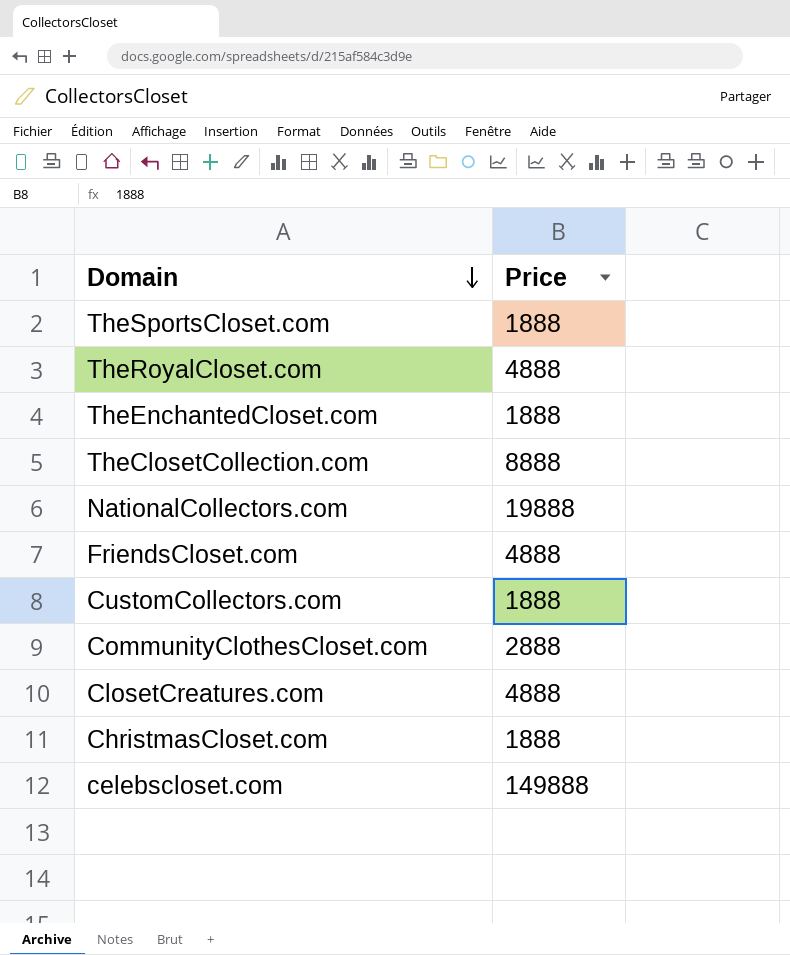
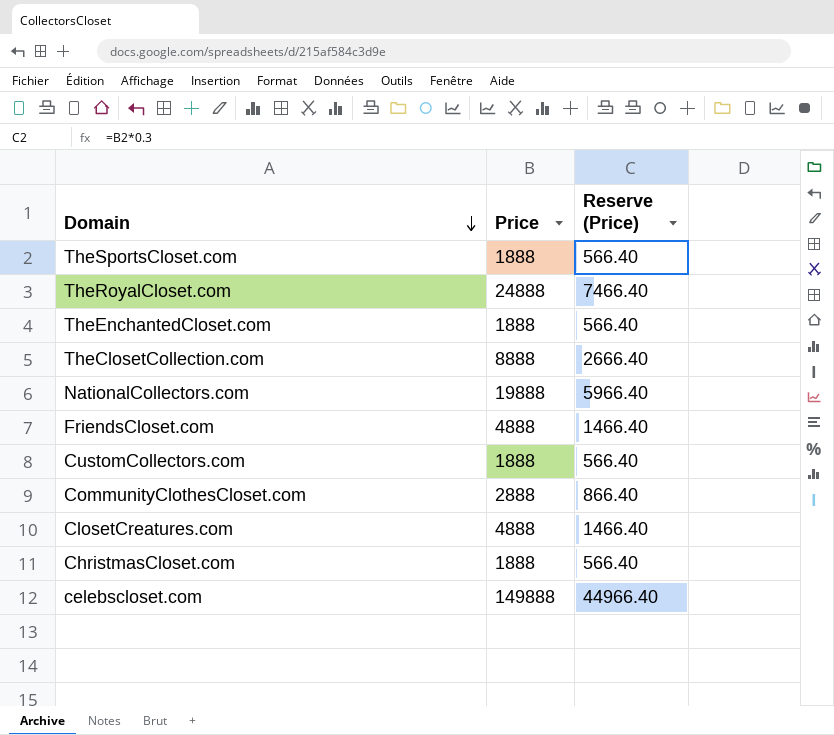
column Reserve (Price) | formula: none -> [Price] * 0.3
TheRoyalCloset.com | Price: 4888 -> 24888

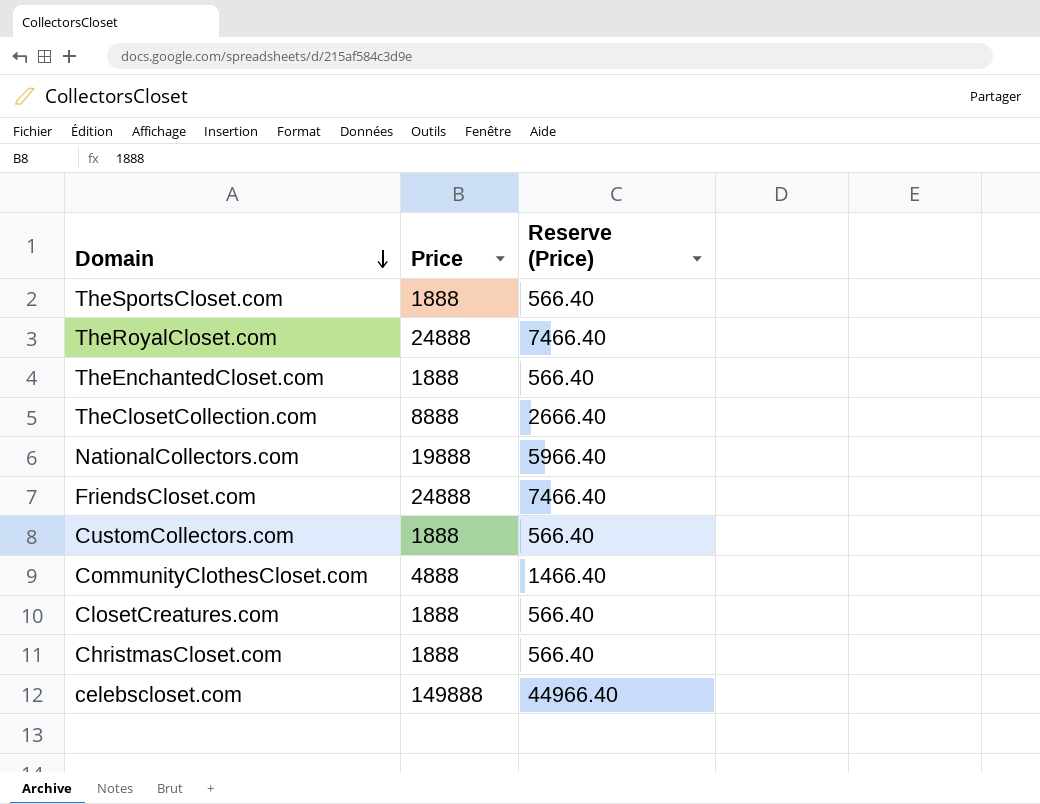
FriendsCloset.com | Price: 4888 -> 24888
FriendsCloset.com | Reserve (Price): 1466.40 -> 7466.40
CommunityClothesCloset.com | Price: 2888 -> 4888
CommunityClothesCloset.com | Reserve (Price): 866.40 -> 1466.40
ClosetCreatures.com | Price: 4888 -> 1888
ClosetCreatures.com | Reserve (Price): 1466.40 -> 566.40

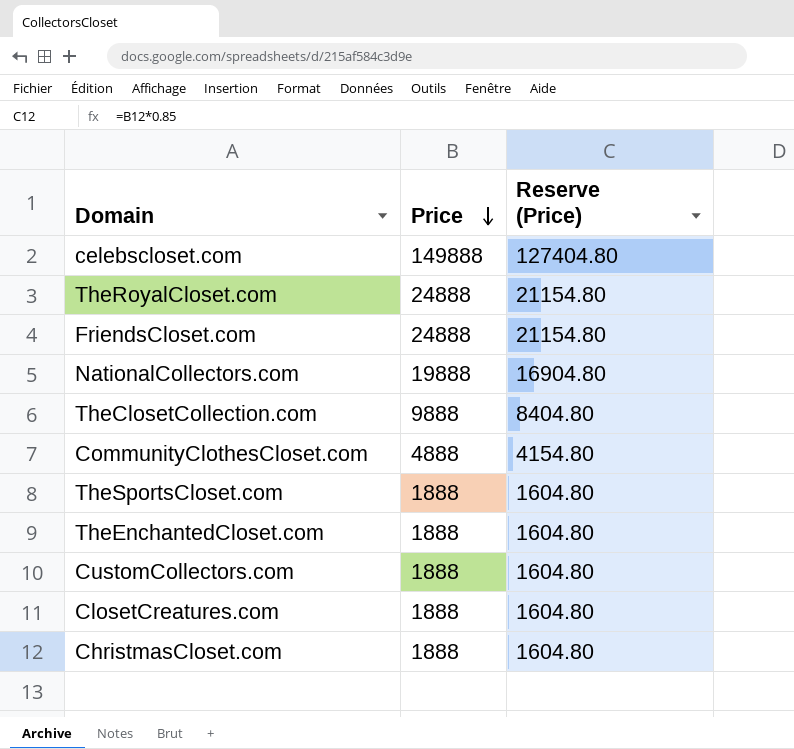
row order: Domain descending -> Price descending
column Reserve (Price) | formula: [Price] * 0.3 -> [Price] * 0.85
TheClosetCollection.com | Price: 8888 -> 9888

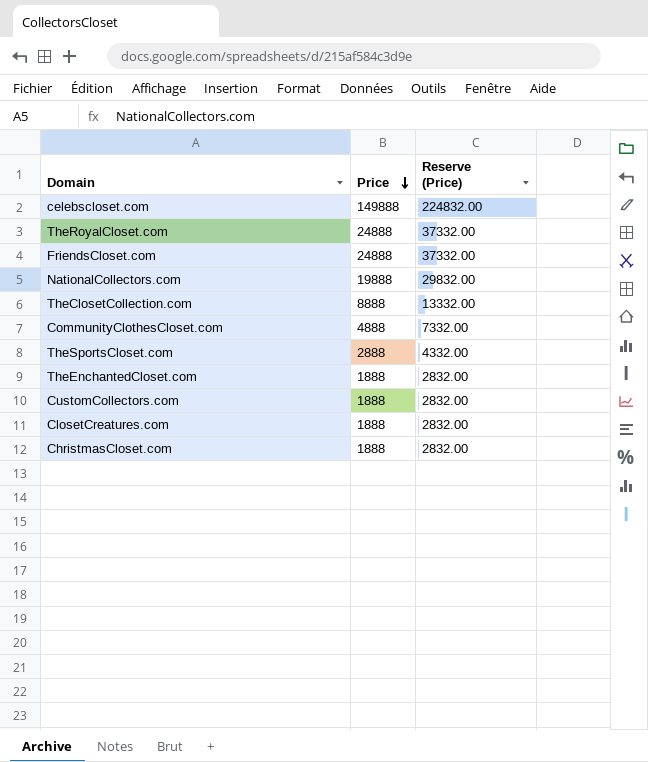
column Reserve (Price) | formula: [Price] * 0.85 -> [Price] * 1.5
TheClosetCollection.com | Price: 9888 -> 8888
TheSportsCloset.com | Price: 1888 -> 2888

